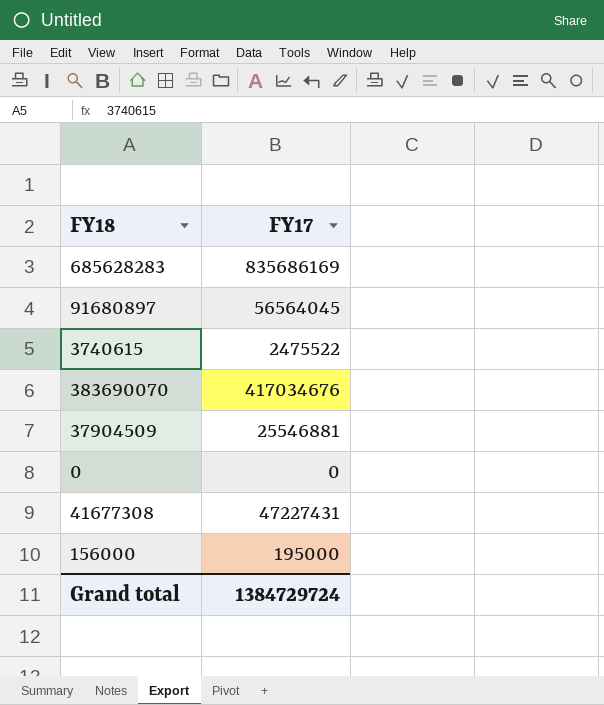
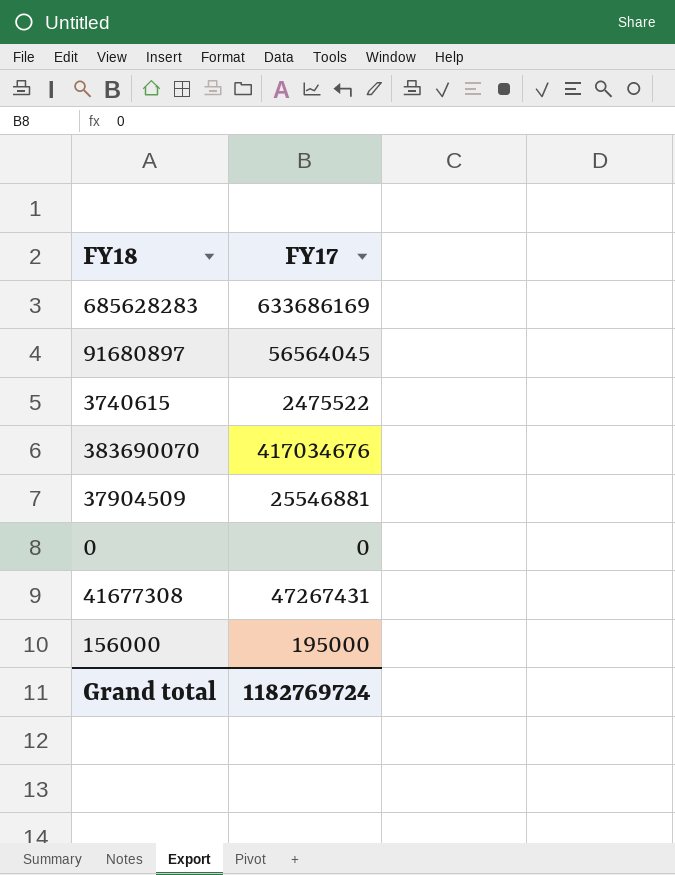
685628283 | FY17: 835686169 -> 633686169
41677308 | FY17: 47227431 -> 47267431
Grand total | FY17: 1384729724 -> 1182769724

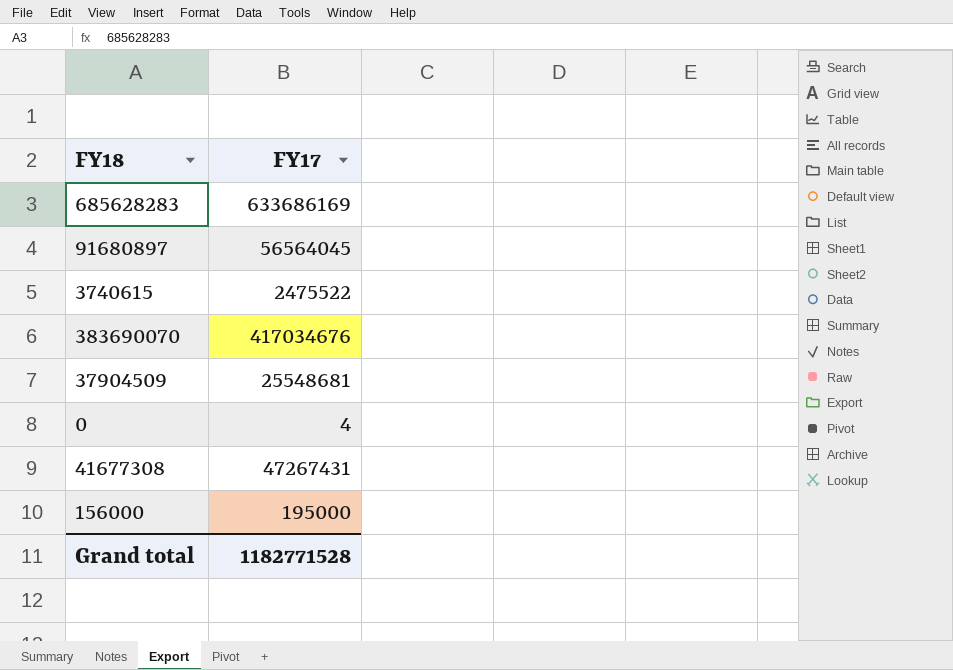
37904509 | FY17: 25546881 -> 25548681
0 | FY17: 0 -> 4
Grand total | FY17: 1182769724 -> 1182771528

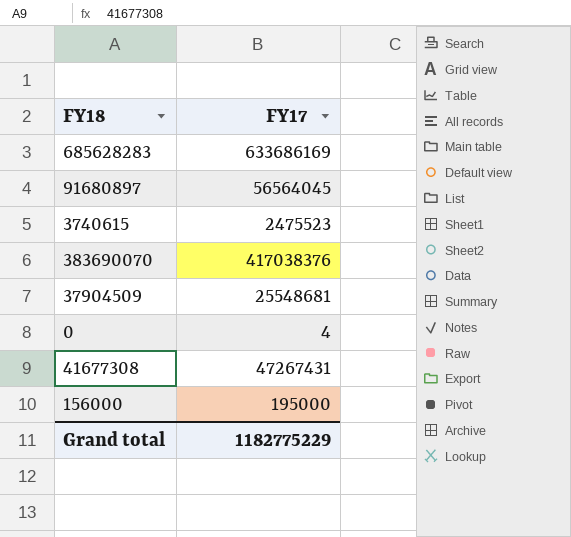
3740615 | FY17: 2475522 -> 2475523
383690070 | FY17: 417034676 -> 417038376
Grand total | FY17: 1182771528 -> 1182775229

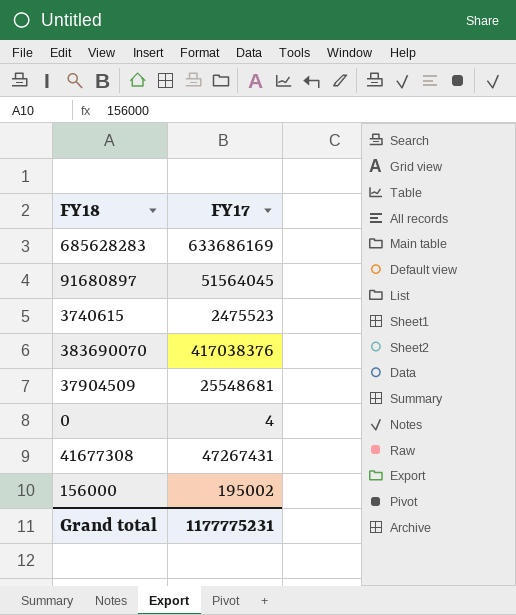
91680897 | FY17: 56564045 -> 51564045
156000 | FY17: 195000 -> 195002
Grand total | FY17: 1182775229 -> 1177775231

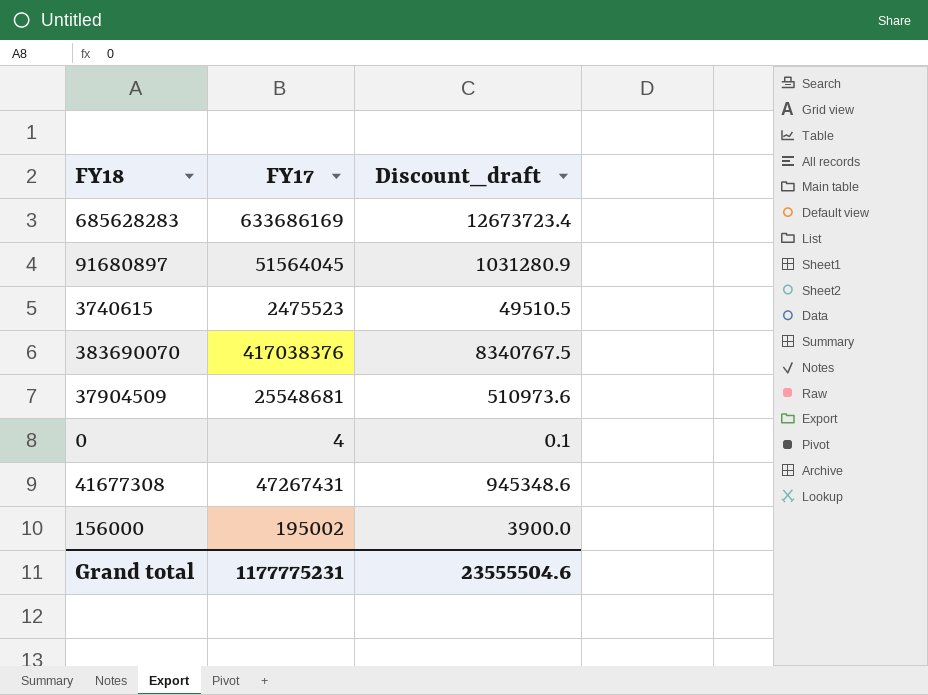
column Discount_draft | formula: none -> [FY17] * 0.02

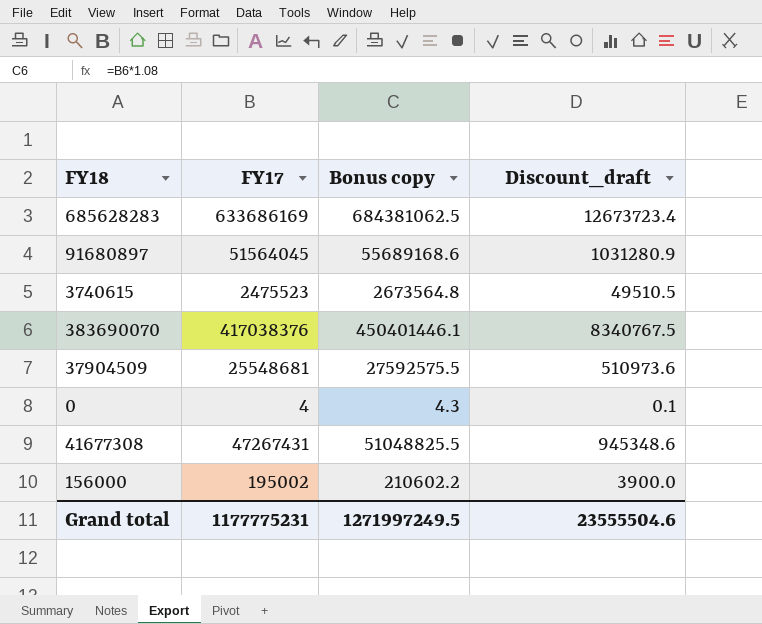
column Bonus copy | formula: none -> [FY17] * 1.08

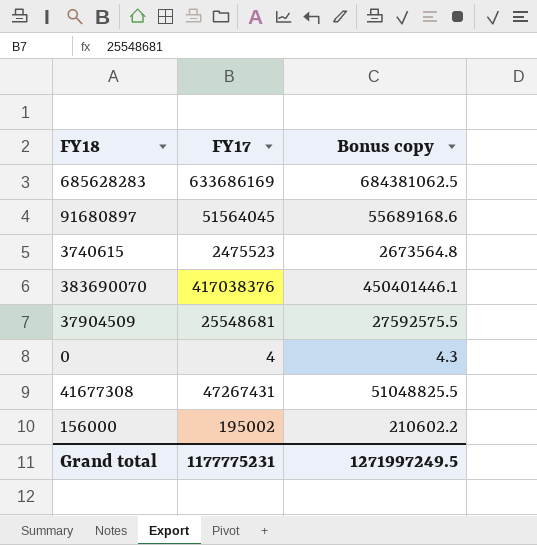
column Discount_draft | formula: [FY17] * 0.02 -> none

